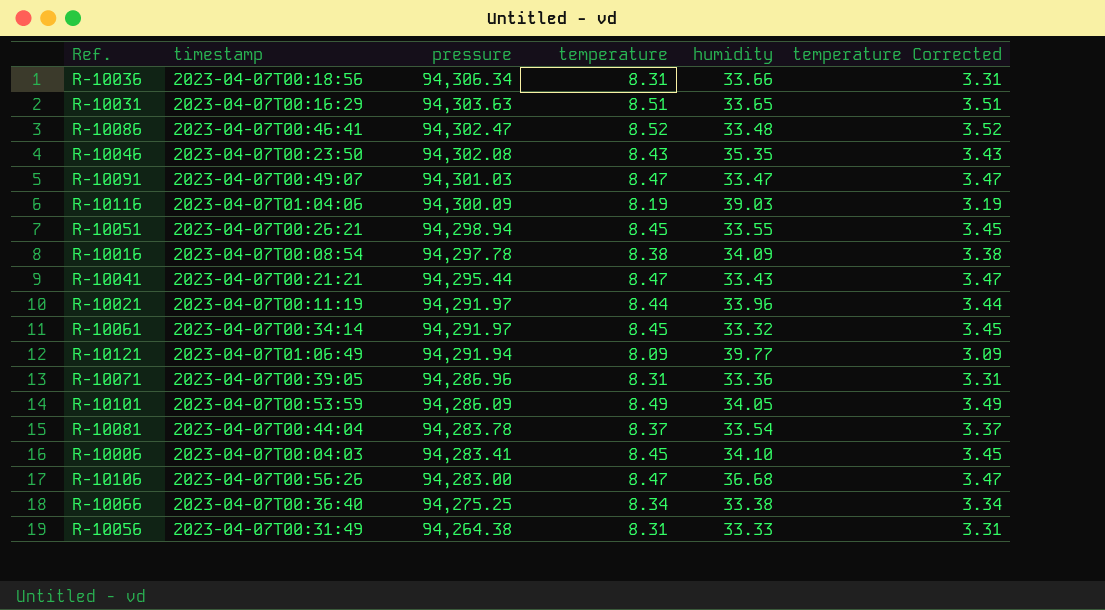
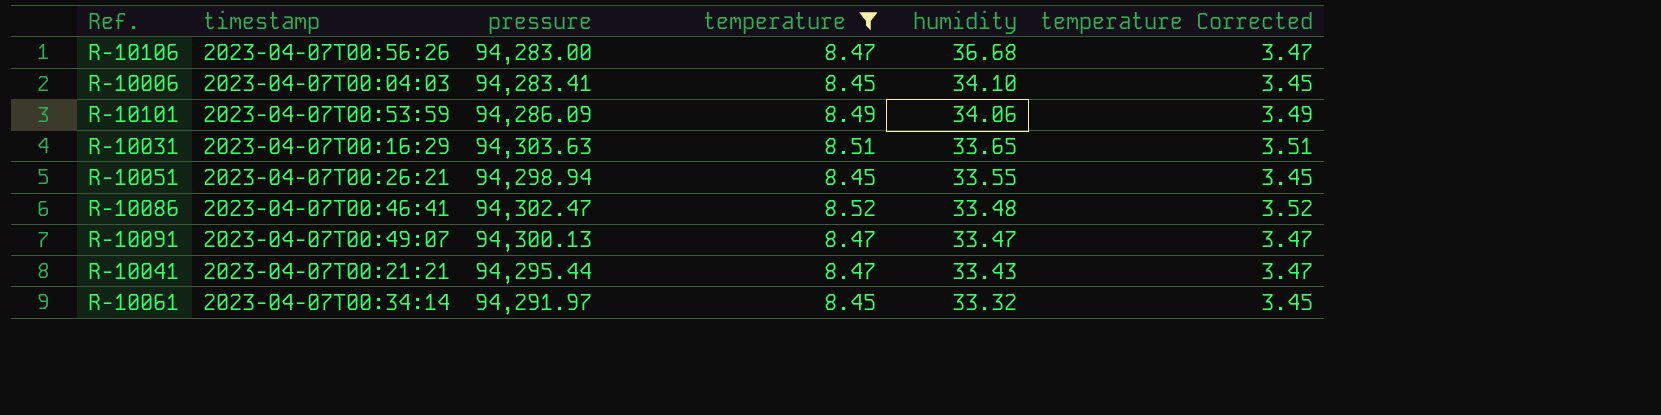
filter: none -> temperature >= 8.45
row order: pressure descending -> humidity descending
R-10101 | humidity: 34.05 -> 34.06
R-10091 | pressure: 94,301.03 -> 94,300.13

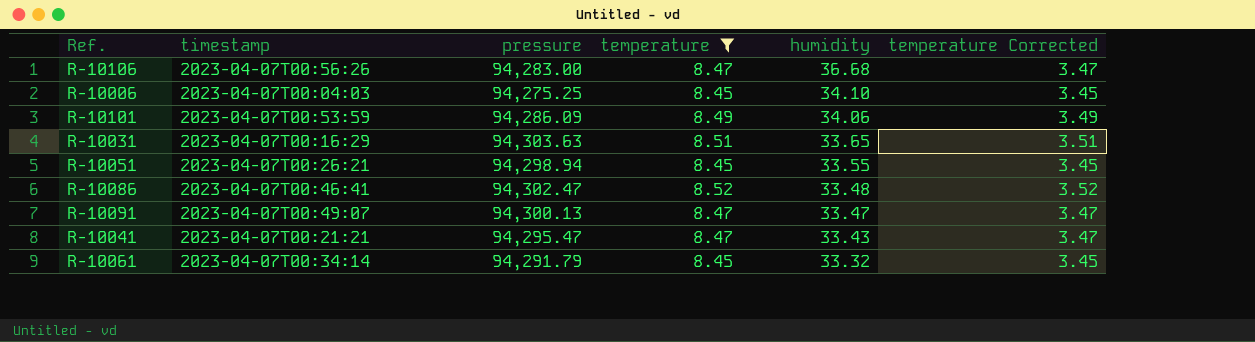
R-10006 | pressure: 94,283.41 -> 94,275.25
R-10041 | pressure: 94,295.44 -> 94,295.47
R-10061 | pressure: 94,291.97 -> 94,291.79

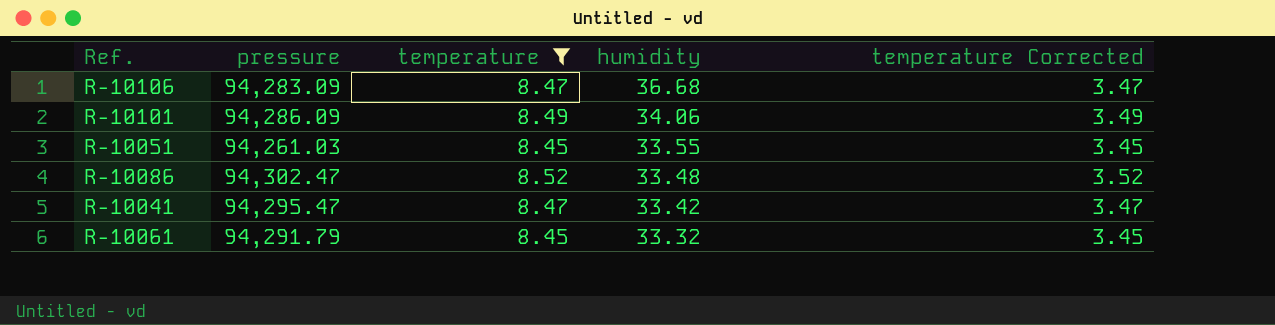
column timestamp | position: 2 -> none
row R-10006: 2023-04-07T00:04:03 | 94,275.25 | 8.45 | 34.10 | 3.45 -> none
row R-10031: 2023-04-07T00:16:29 | 94,303.63 | 8.51 | 33.65 | 3.51 -> none
row R-10091: 2023-04-07T00:49:07 | 94,300.13 | 8.47 | 33.47 | 3.47 -> none
R-10106 | pressure: 94,283.00 -> 94,283.09
R-10051 | pressure: 94,298.94 -> 94,261.03
R-10041 | humidity: 33.43 -> 33.42

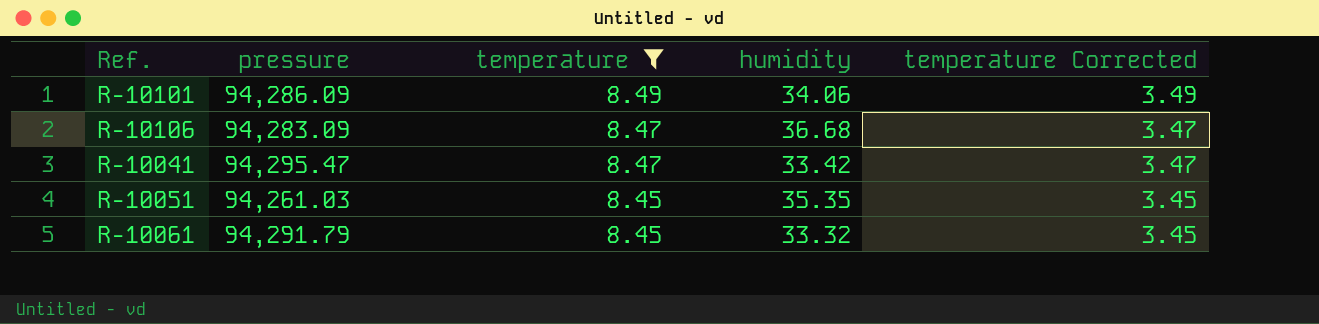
row order: humidity descending -> temperature descending
row R-10086: 94,302.47 | 8.52 | 33.48 | 3.52 -> none
R-10051 | humidity: 33.55 -> 35.35

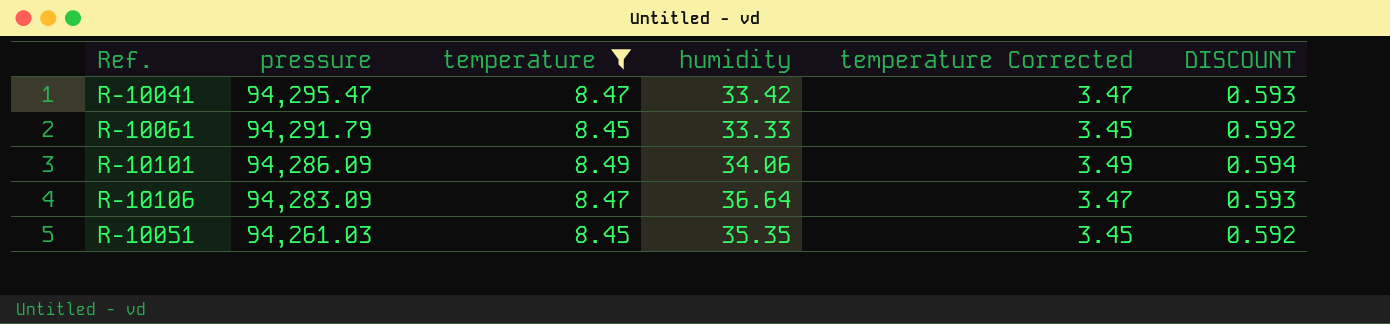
row order: temperature descending -> pressure descending
column DISCOUNT | formula: none -> [temperature] * 0.07
R-10061 | humidity: 33.32 -> 33.33
R-10106 | humidity: 36.68 -> 36.64

